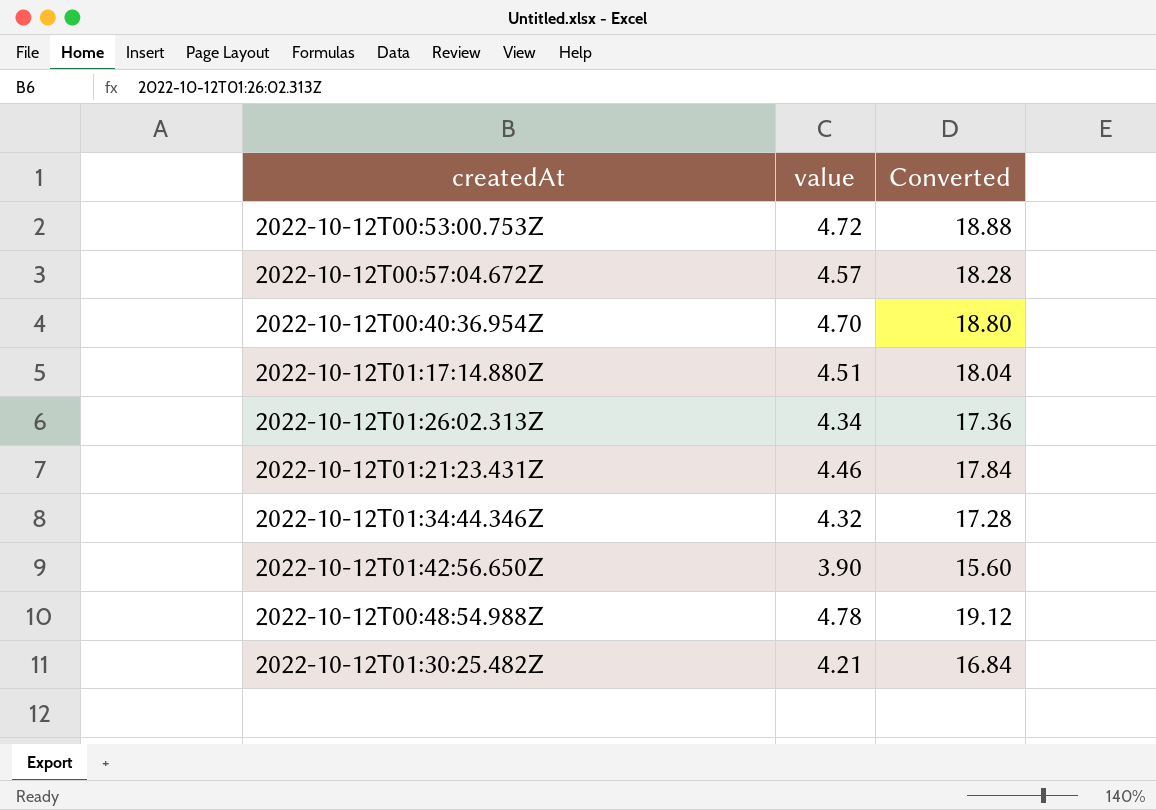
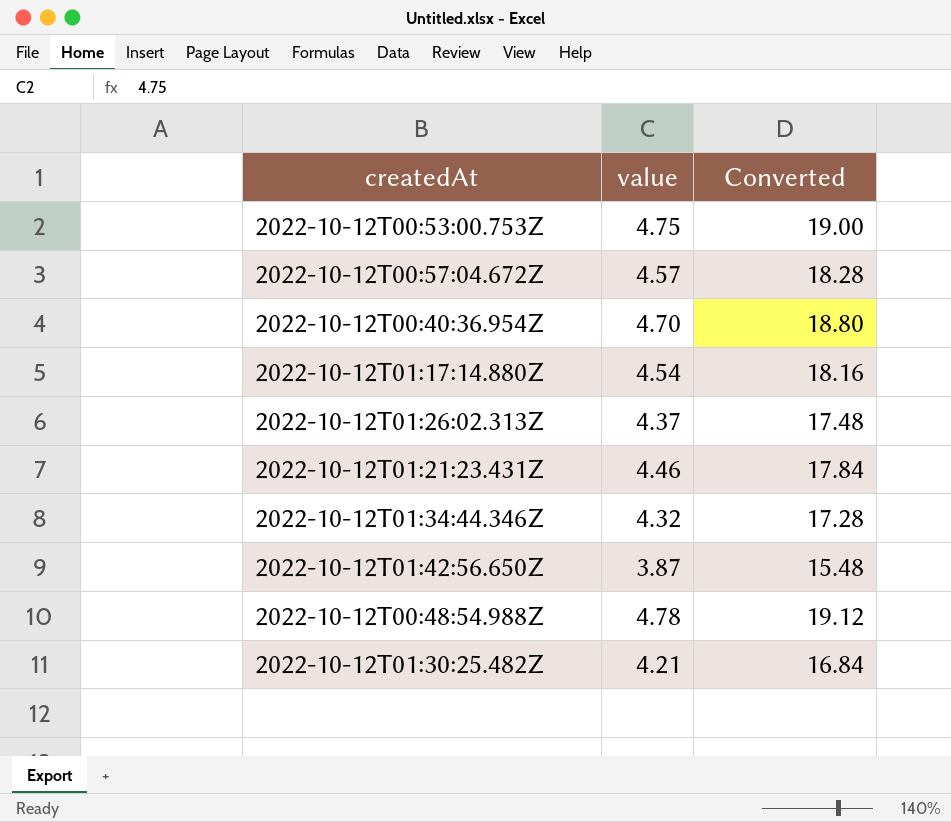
2022-10-12T00:53:00.753Z | value: 4.72 -> 4.75
2022-10-12T00:53:00.753Z | Converted: 18.88 -> 19.00
2022-10-12T01:17:14.880Z | value: 4.51 -> 4.54
2022-10-12T01:17:14.880Z | Converted: 18.04 -> 18.16
2022-10-12T01:26:02.313Z | value: 4.34 -> 4.37
2022-10-12T01:26:02.313Z | Converted: 17.36 -> 17.48
2022-10-12T01:42:56.650Z | value: 3.90 -> 3.87
2022-10-12T01:42:56.650Z | Converted: 15.60 -> 15.48

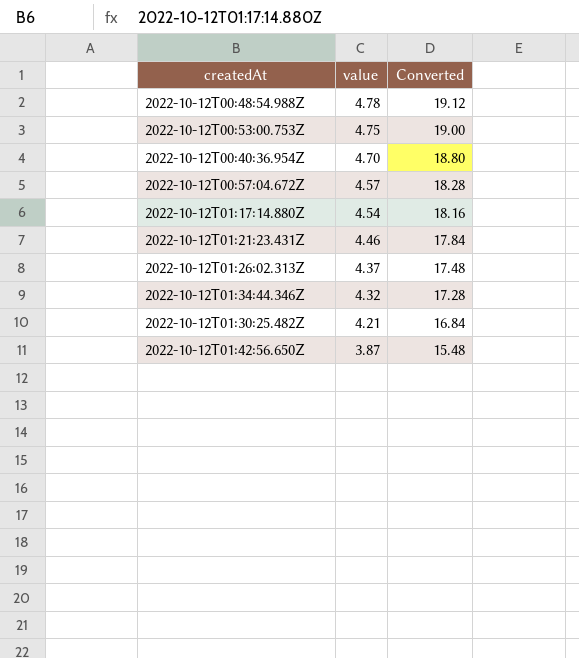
row order: none -> value descending

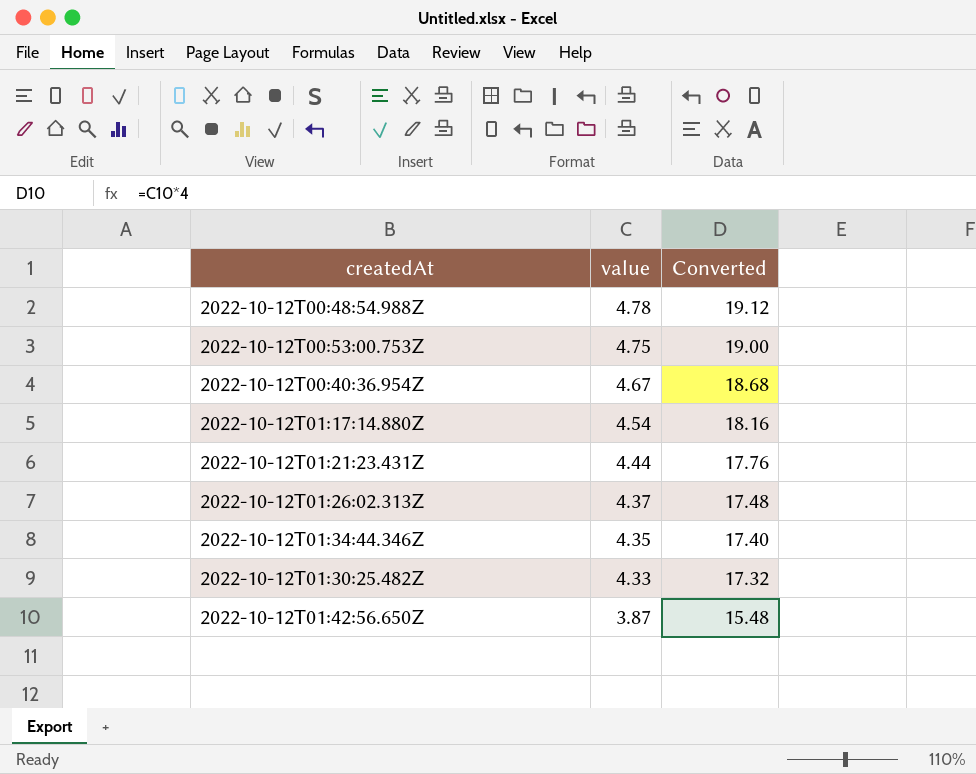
row 2022-10-12T00:57:04.672Z: 4.57 | 18.28 -> none
2022-10-12T00:40:36.954Z | value: 4.70 -> 4.67
2022-10-12T00:40:36.954Z | Converted: 18.80 -> 18.68
2022-10-12T01:21:23.431Z | value: 4.46 -> 4.44
2022-10-12T01:21:23.431Z | Converted: 17.84 -> 17.76
2022-10-12T01:34:44.346Z | value: 4.32 -> 4.35
2022-10-12T01:34:44.346Z | Converted: 17.28 -> 17.40
2022-10-12T01:30:25.482Z | value: 4.21 -> 4.33
2022-10-12T01:30:25.482Z | Converted: 16.84 -> 17.32

